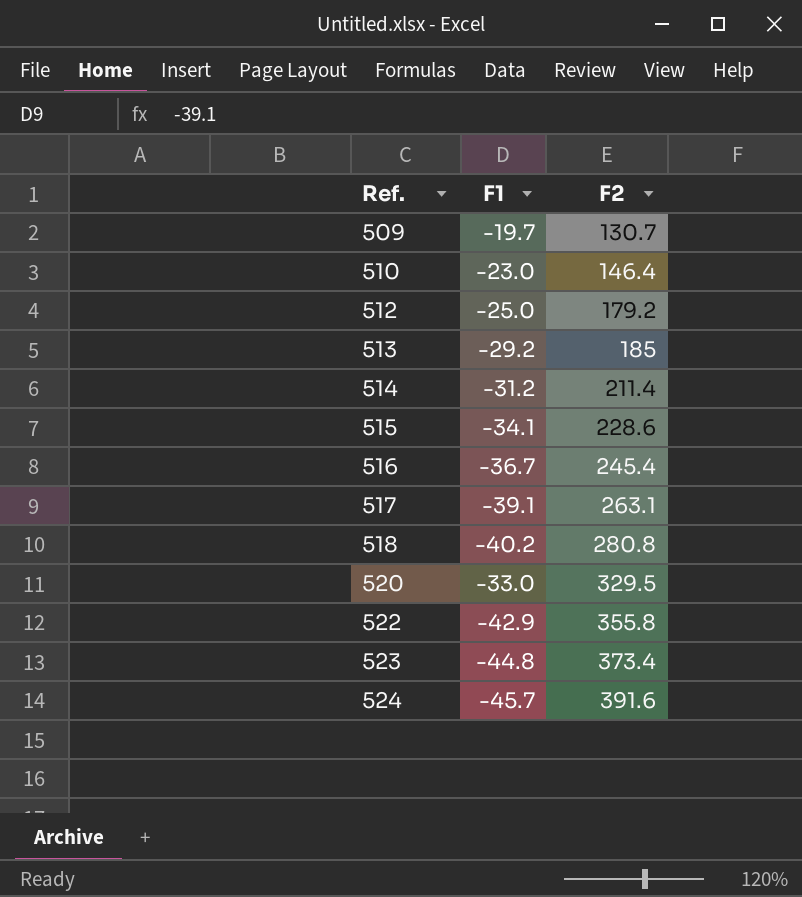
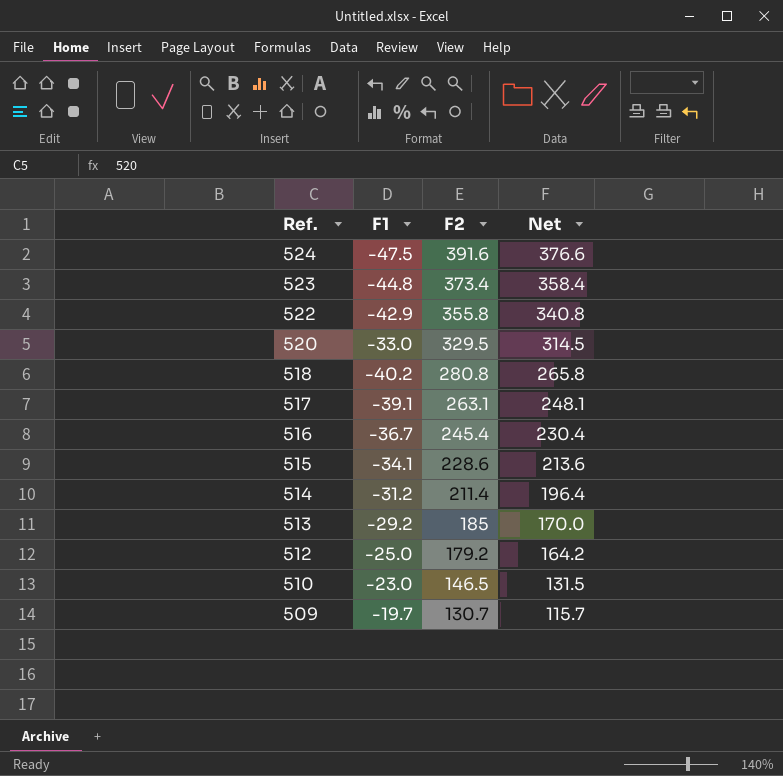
row order: Ref. ascending -> Ref. descending
column Net | formula: none -> [F2] - 15
524 | F1: -45.7 -> -47.5
510 | F2: 146.4 -> 146.5

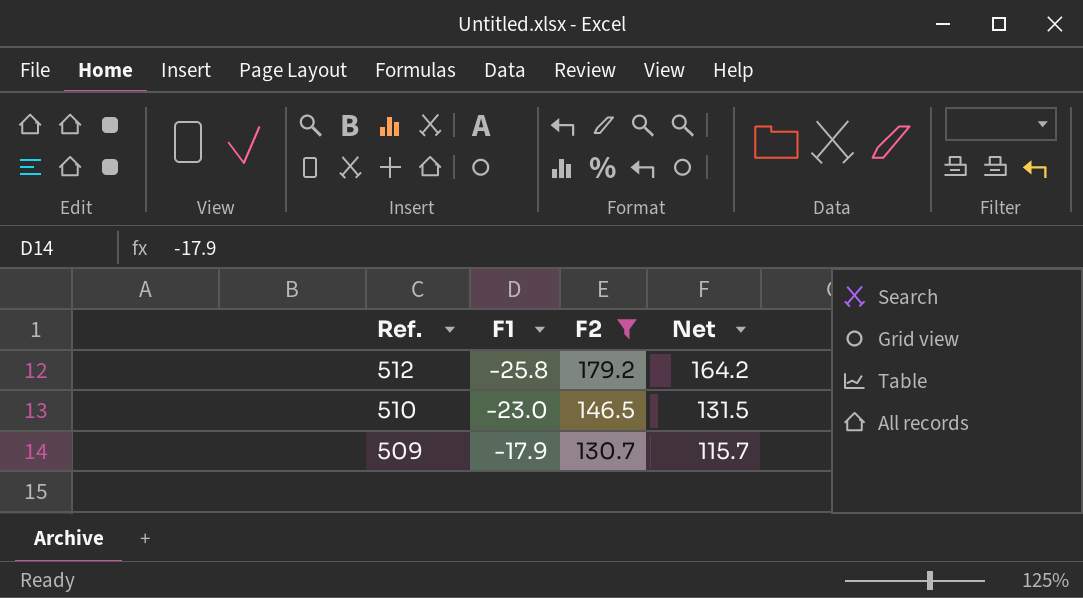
filter: none -> F2 <= 179.2
512 | F1: -25.0 -> -25.8
509 | F1: -19.7 -> -17.9

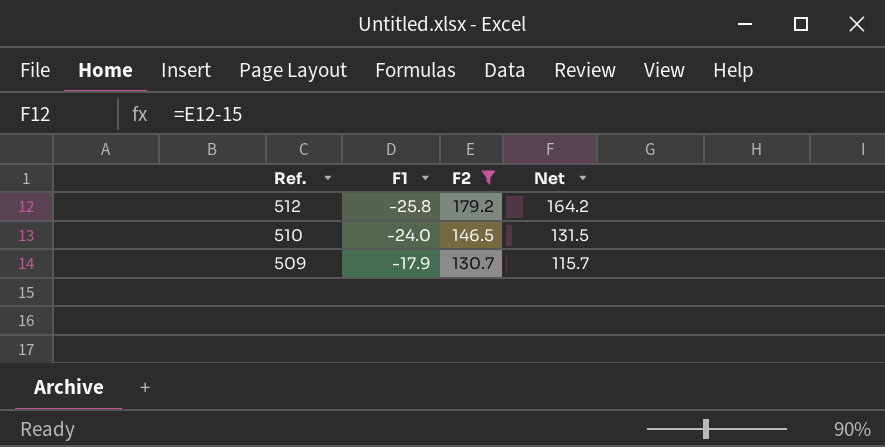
510 | F1: -23.0 -> -24.0

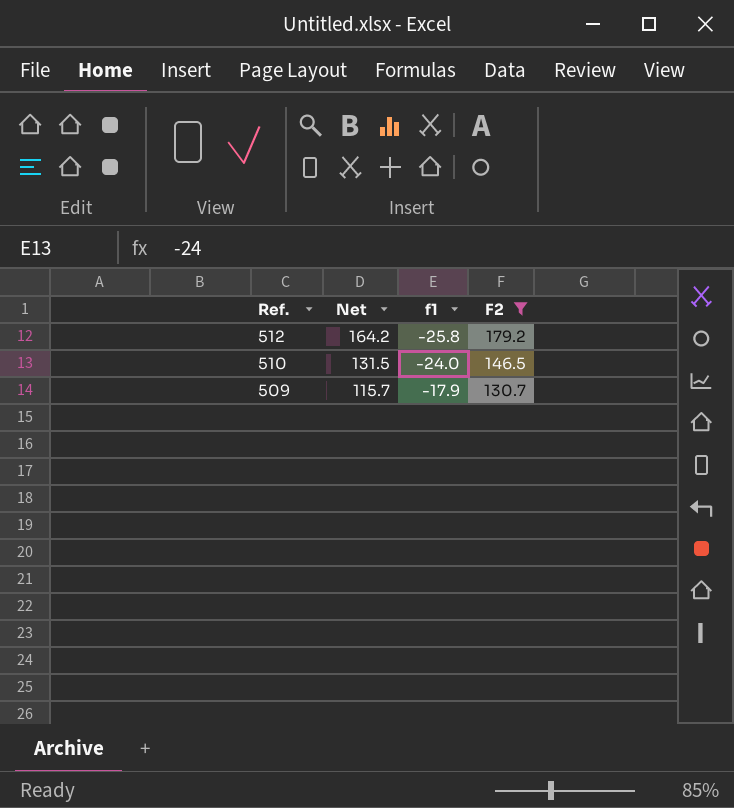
column Net | position: 4 -> 2
column name: F1 -> f1

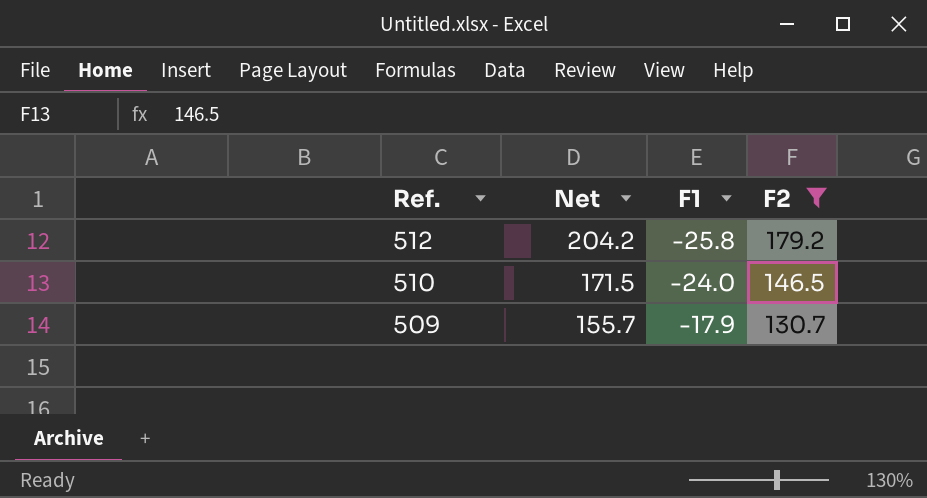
column Net | formula: [F2] - 15 -> [F2] + 25
column name: f1 -> F1

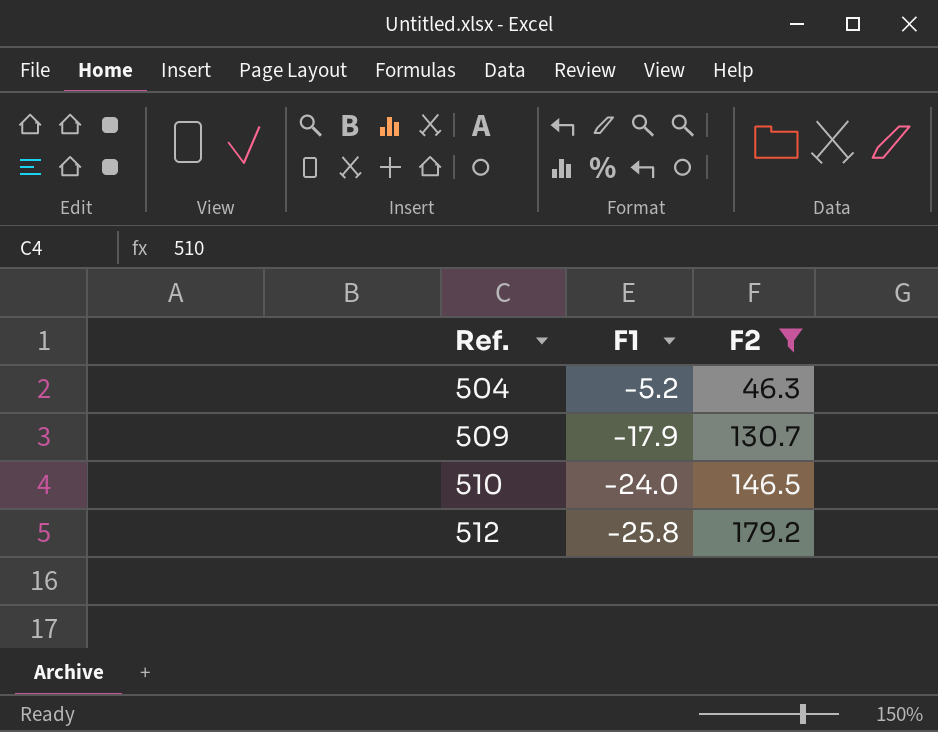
row order: Ref. descending -> Ref. ascending
column Net | formula: [F2] + 25 -> none
row 504: none -> -5.2 | 46.3

